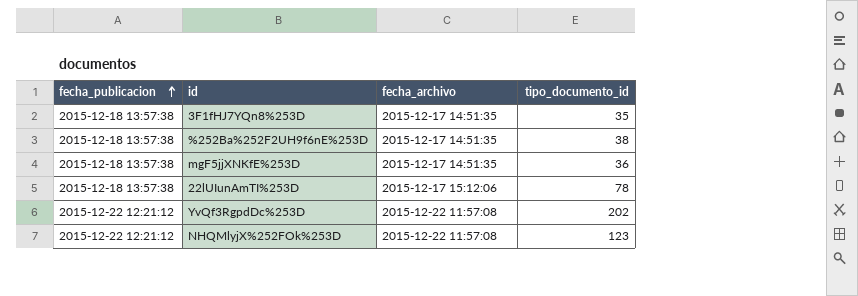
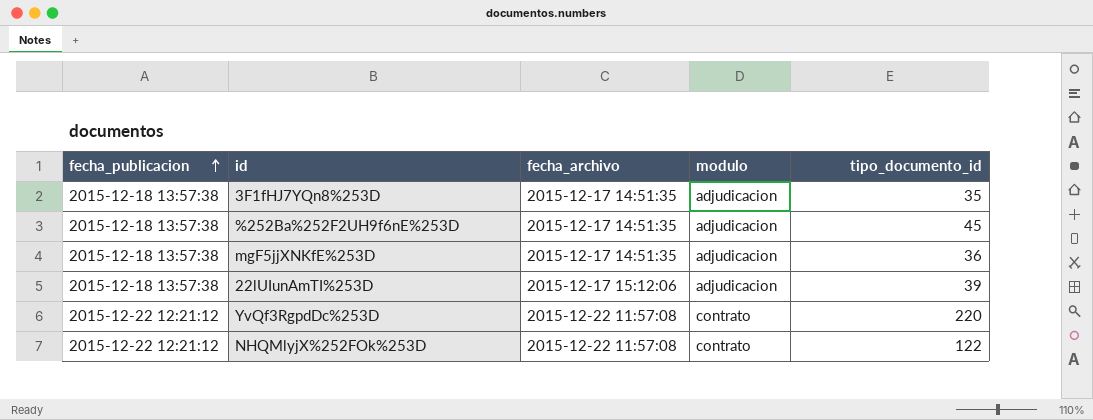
column modulo | position: none -> 4
%252Ba%252F2UH9f6nE%253D | tipo_documento_id: 38 -> 45
22lUIunAmTI%253D | tipo_documento_id: 78 -> 39
YvQf3RgpdDc%253D | tipo_documento_id: 202 -> 220
NHQMlyjX%252FOk%253D | tipo_documento_id: 123 -> 122

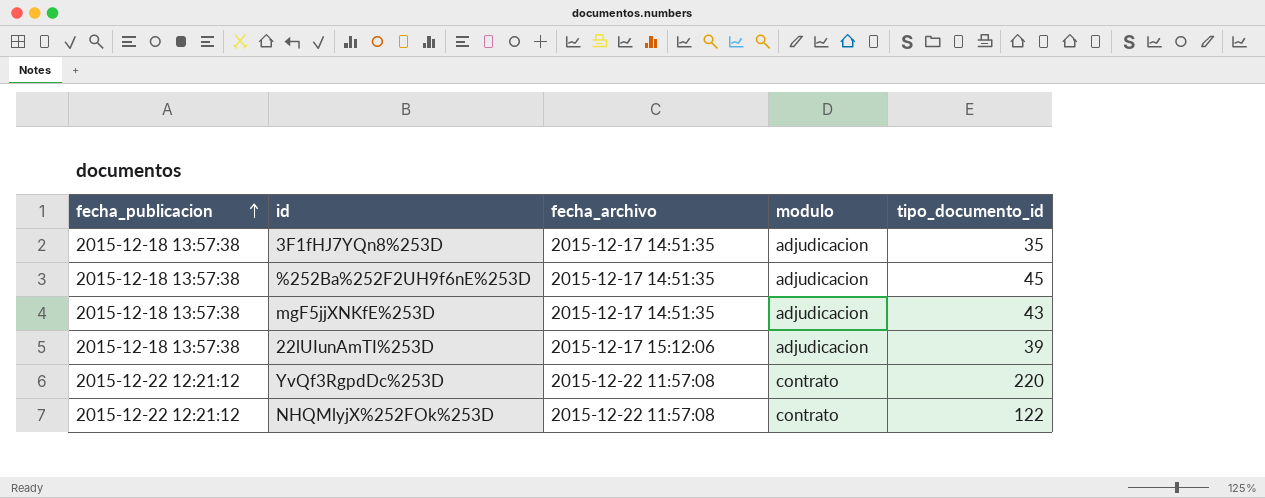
mgF5jjXNKfE%253D | tipo_documento_id: 36 -> 43

